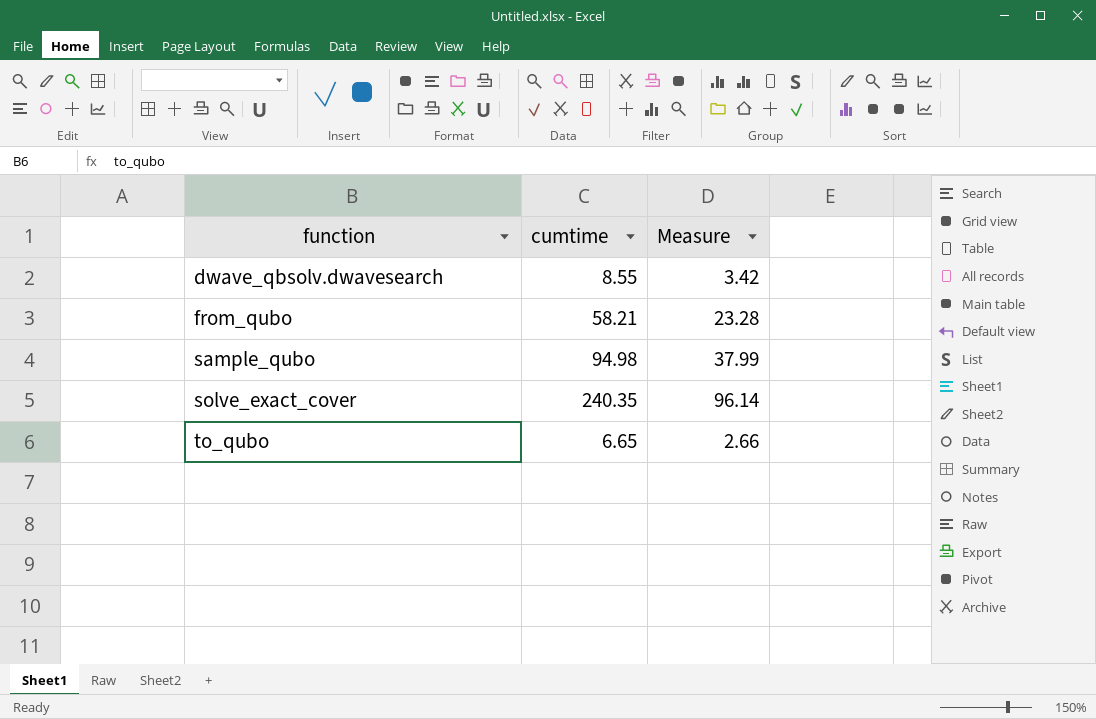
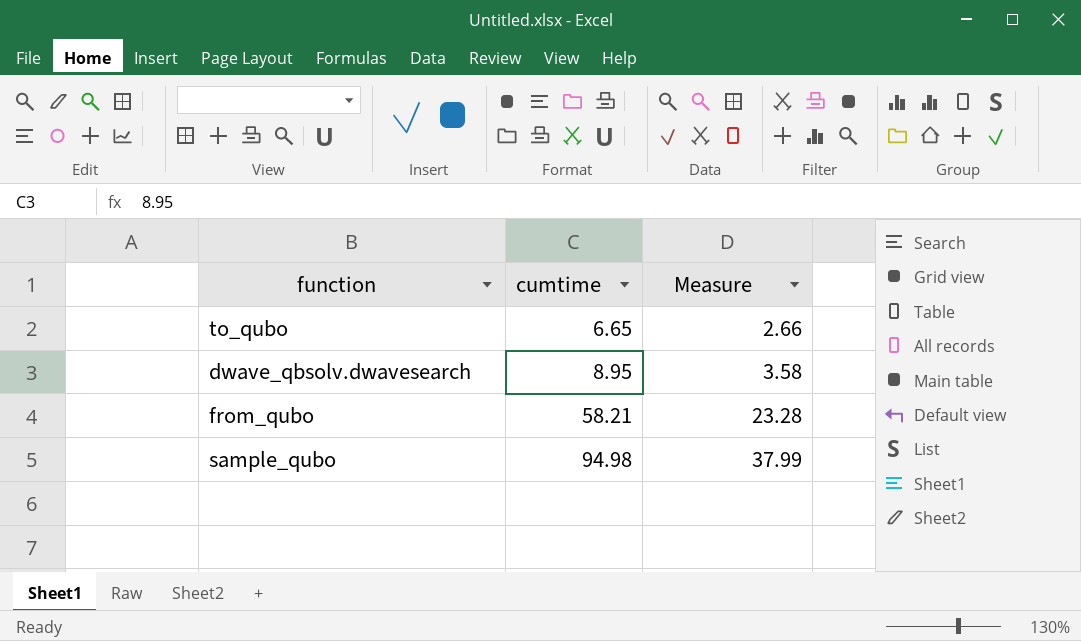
row order: function ascending -> cumtime ascending
row solve_exact_cover: 240.35 | 96.14 -> none
dwave_qbsolv.dwavesearch | cumtime: 8.55 -> 8.95
dwave_qbsolv.dwavesearch | Measure: 3.42 -> 3.58

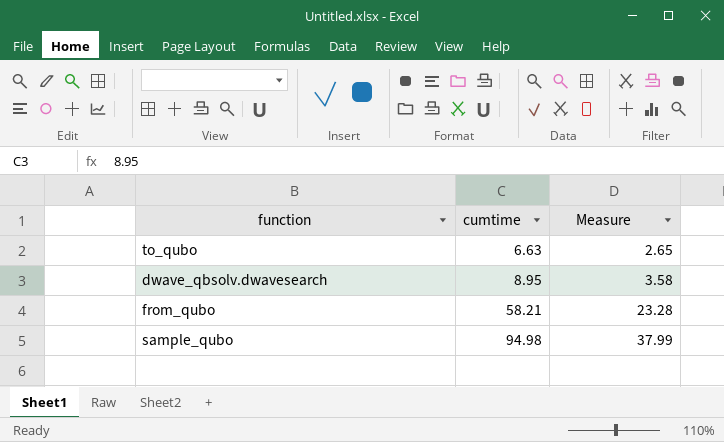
to_qubo | cumtime: 6.65 -> 6.63
to_qubo | Measure: 2.66 -> 2.65

